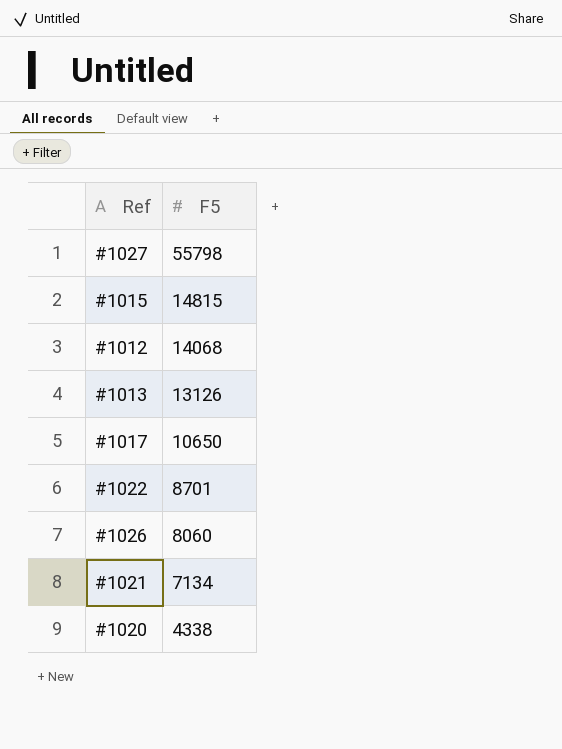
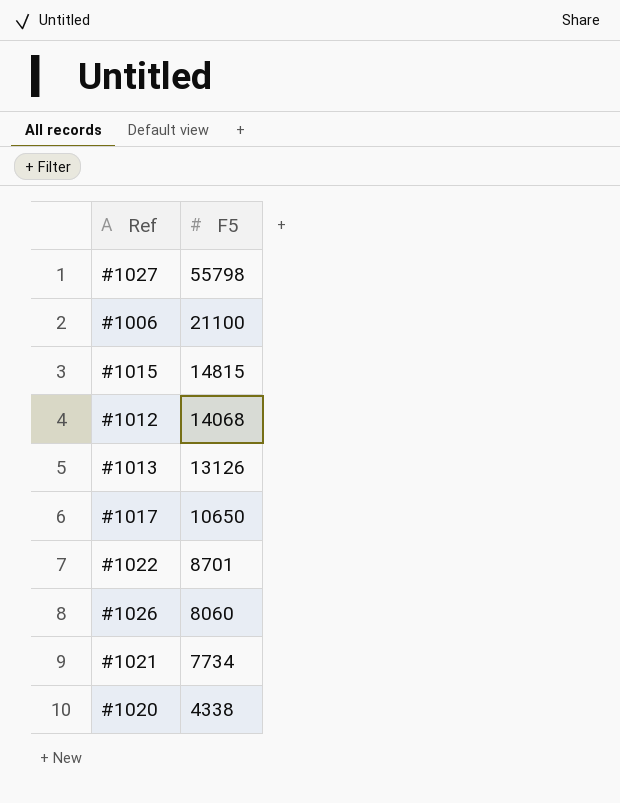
row #1006: none -> 21100
#1021 | F5: 7134 -> 7734

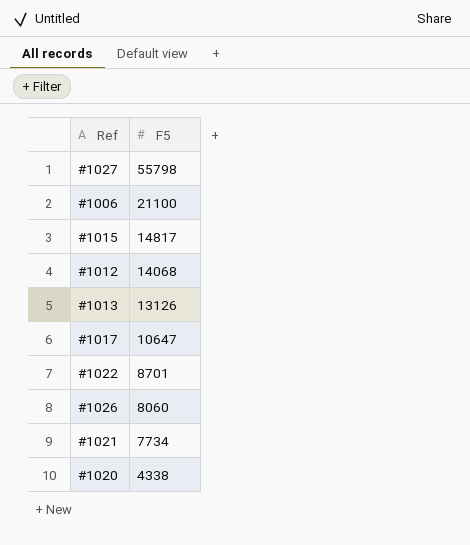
#1015 | F5: 14815 -> 14817
#1017 | F5: 10650 -> 10647

